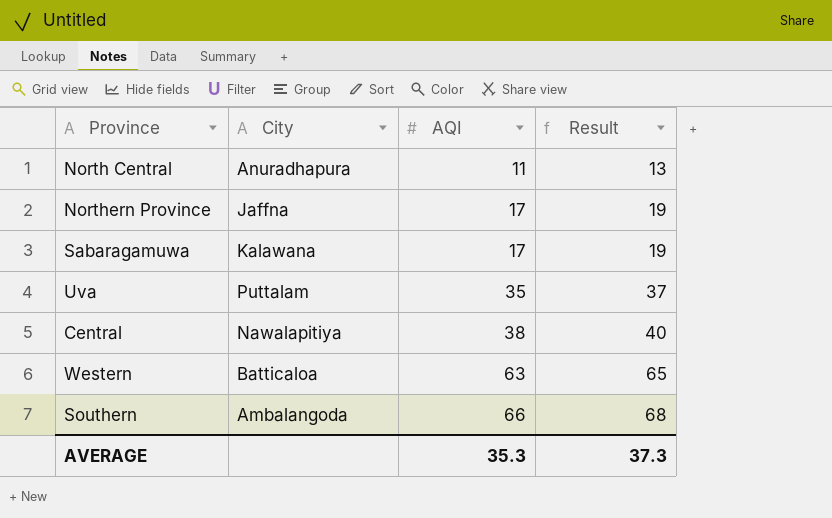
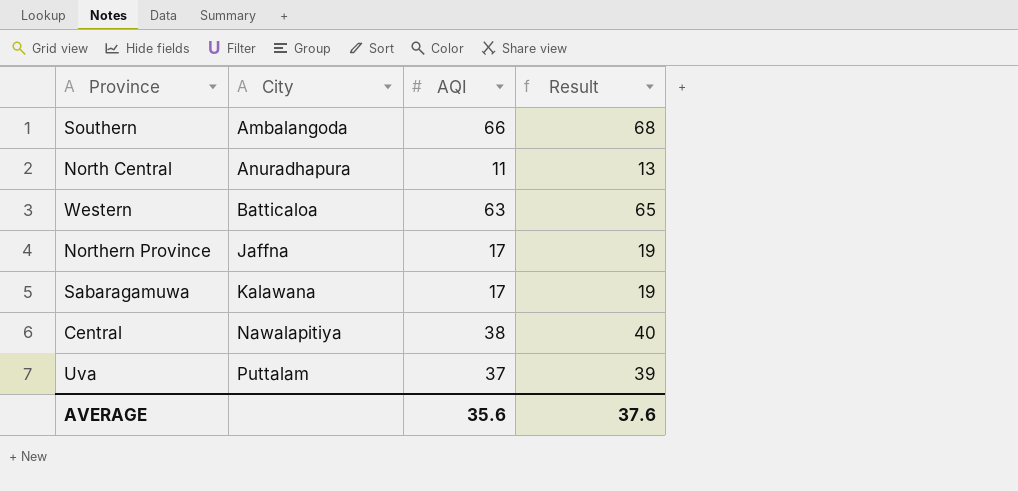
row order: AQI ascending -> City ascending
Uva | AQI: 35 -> 37
Uva | Result: 37 -> 39
AVERAGE | AQI: 35.3 -> 35.6
AVERAGE | Result: 37.3 -> 37.6

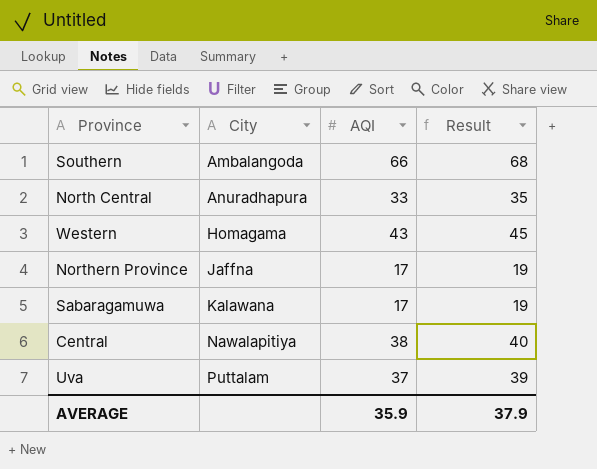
North Central | AQI: 11 -> 33
North Central | Result: 13 -> 35
Western | City: Batticaloa -> Homagama
Western | AQI: 63 -> 43
Western | Result: 65 -> 45
AVERAGE | AQI: 35.6 -> 35.9
AVERAGE | Result: 37.6 -> 37.9

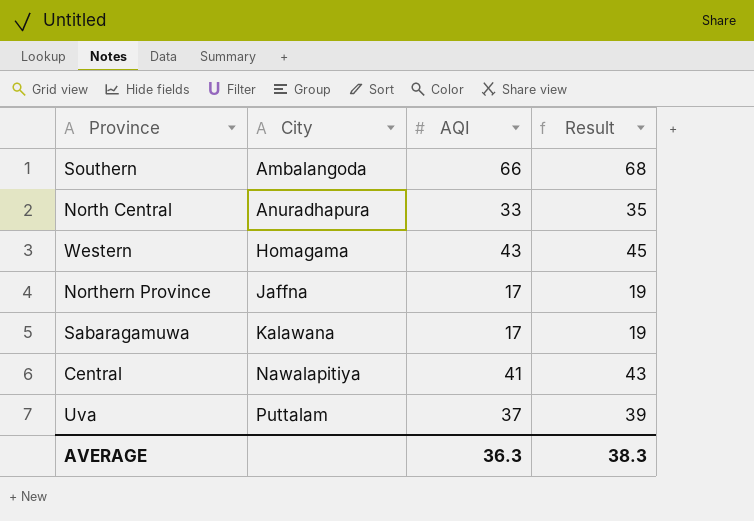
Central | AQI: 38 -> 41
Central | Result: 40 -> 43
AVERAGE | AQI: 35.9 -> 36.3
AVERAGE | Result: 37.9 -> 38.3

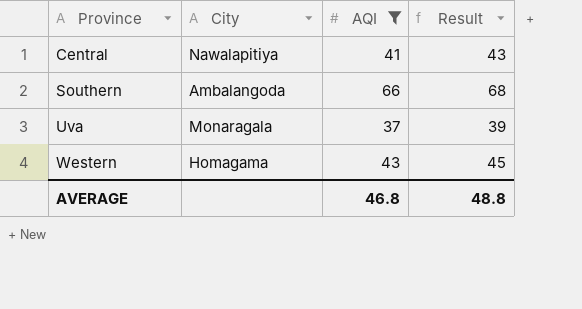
filter: none -> AQI >= 37
row order: City ascending -> Province ascending
Uva | City: Puttalam -> Monaragala
AVERAGE | AQI: 36.3 -> 46.8
AVERAGE | Result: 38.3 -> 48.8

